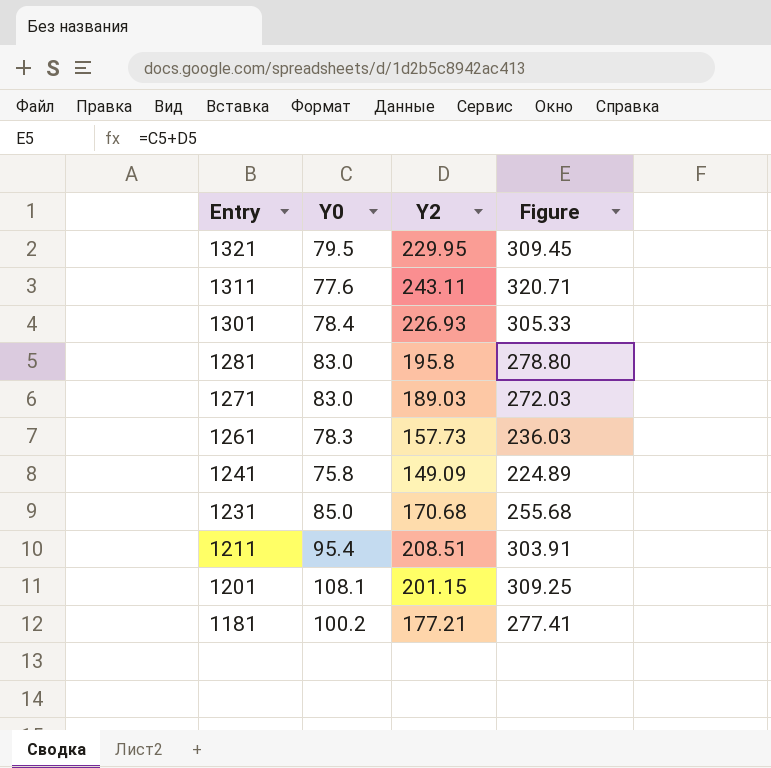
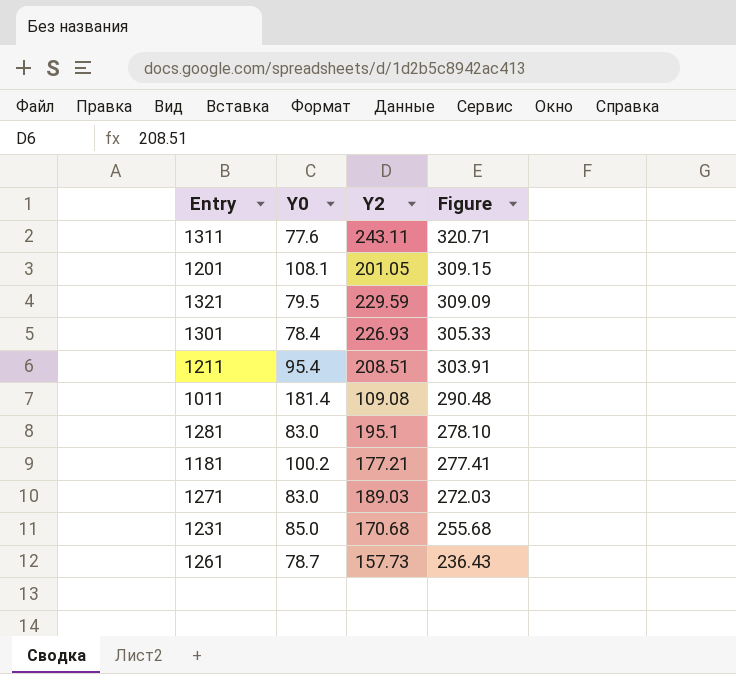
row order: Entry descending -> Figure descending
row 1241: 75.8 | 149.09 | 224.89 -> none
1201 | Y2: 201.15 -> 201.05
1201 | Figure: 309.25 -> 309.15
1321 | Y2: 229.95 -> 229.59
1321 | Figure: 309.45 -> 309.09
row 1011: none -> 181.4 | 109.08 | 290.48
1281 | Y2: 195.8 -> 195.1
1281 | Figure: 278.80 -> 278.10
1261 | Y0: 78.3 -> 78.7
1261 | Figure: 236.03 -> 236.43

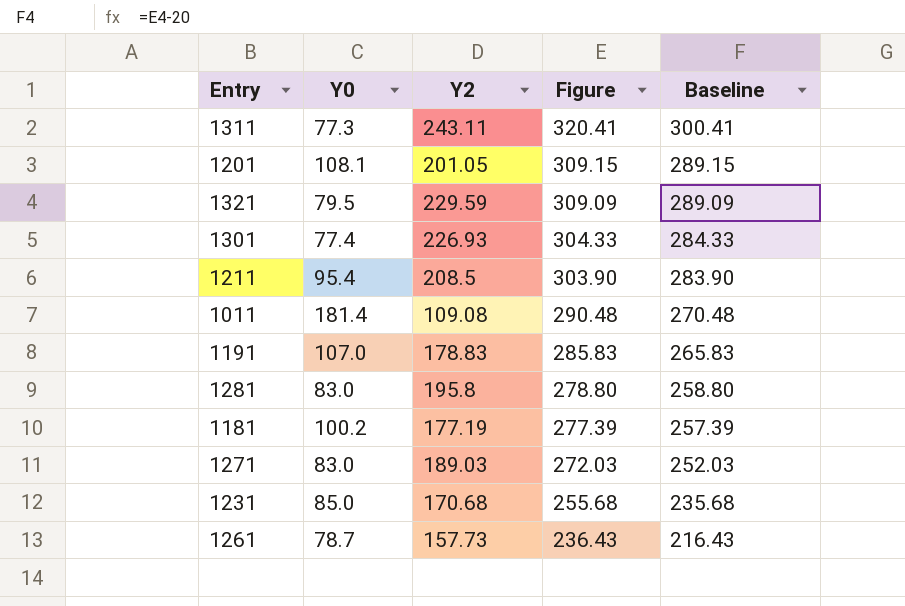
column Baseline | formula: none -> [Figure] - 20
1311 | Y0: 77.6 -> 77.3
1311 | Figure: 320.71 -> 320.41
1301 | Y0: 78.4 -> 77.4
1301 | Figure: 305.33 -> 304.33
1211 | Y2: 208.51 -> 208.5
1211 | Figure: 303.91 -> 303.90
row 1191: none -> 107.0 | 178.83 | 285.83 | 265.83
1281 | Y2: 195.1 -> 195.8
1281 | Figure: 278.10 -> 278.80
1181 | Y2: 177.21 -> 177.19
1181 | Figure: 277.41 -> 277.39

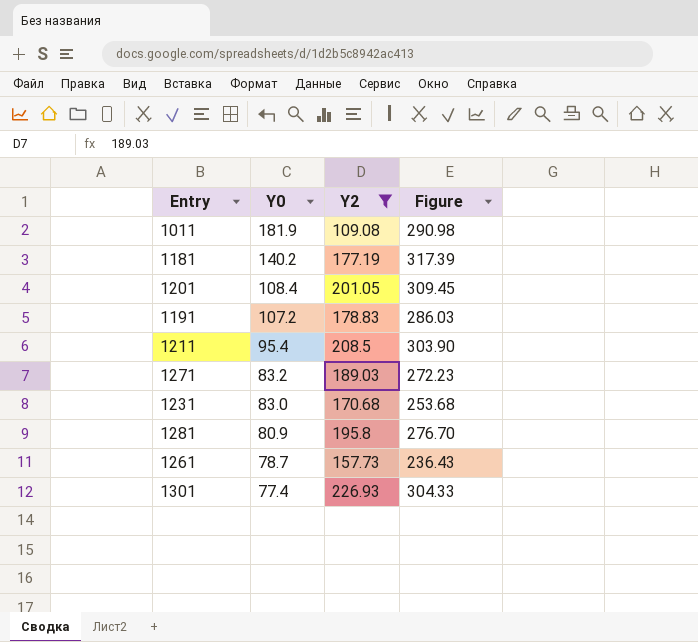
filter: none -> Y2 <= 226.93
row order: Figure descending -> Y0 descending
column Baseline | formula: [Figure] - 20 -> none
1011 | Y0: 181.4 -> 181.9
1011 | Figure: 290.48 -> 290.98
1181 | Y0: 100.2 -> 140.2
1181 | Figure: 277.39 -> 317.39
1201 | Y0: 108.1 -> 108.4
1201 | Figure: 309.15 -> 309.45
1191 | Y0: 107.0 -> 107.2
1191 | Figure: 285.83 -> 286.03
1271 | Y0: 83.0 -> 83.2
1271 | Figure: 272.03 -> 272.23
1231 | Y0: 85.0 -> 83.0
1231 | Figure: 255.68 -> 253.68
1281 | Y0: 83.0 -> 80.9
1281 | Figure: 278.80 -> 276.70

